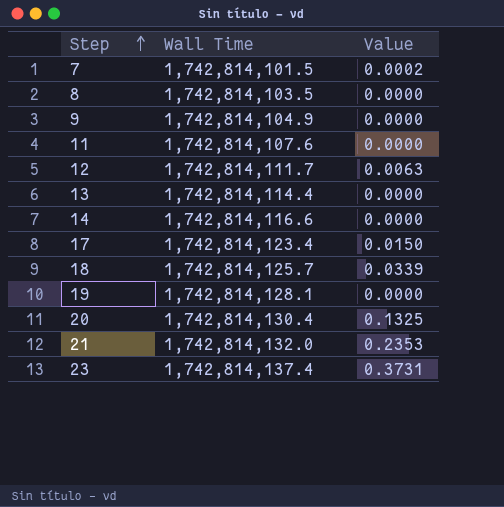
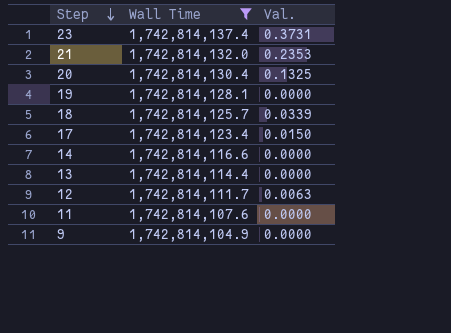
filter: none -> Wall Time >= 1,742,814,104.9
row order: Step ascending -> Step descending
column name: Value -> Val.

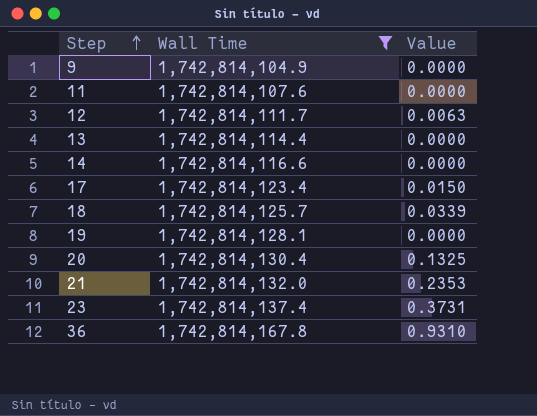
row order: Step descending -> Step ascending
column name: Val. -> Value
row 36: none -> 1,742,814,167.8 | 0.9310

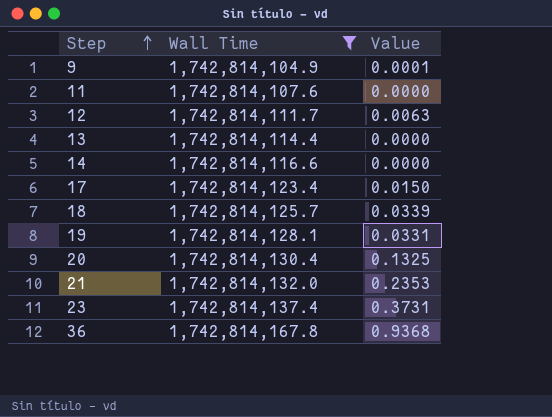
9 | Value: 0.0000 -> 0.0001
19 | Value: 0.0000 -> 0.0331
36 | Value: 0.9310 -> 0.9368

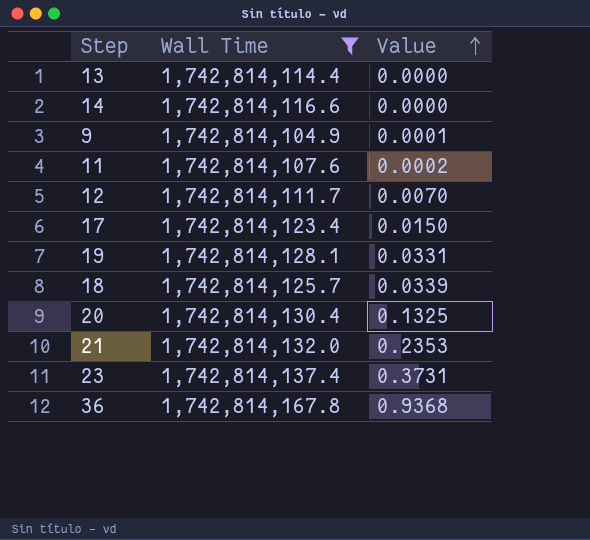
row order: Step ascending -> Value ascending
11 | Value: 0.0000 -> 0.0002
12 | Value: 0.0063 -> 0.0070

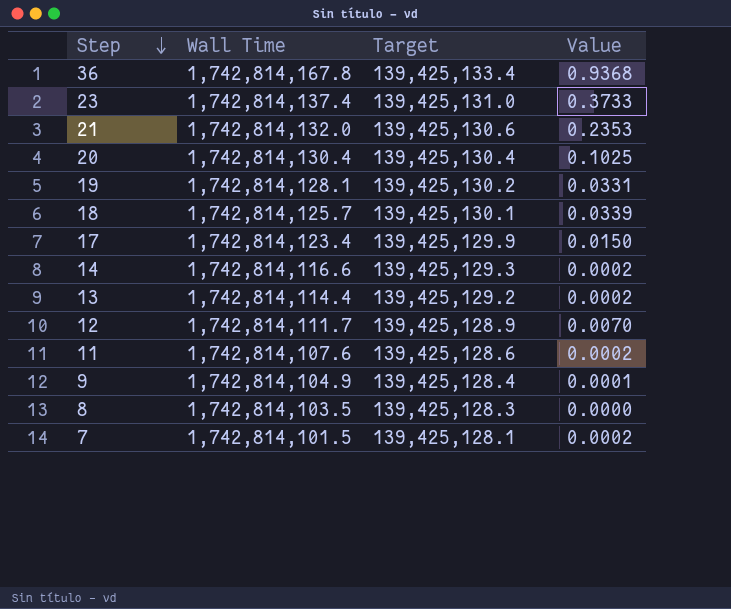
filter: Wall Time >= 1,742,814,104.9 -> none
row order: Value ascending -> Step descending
column Target | formula: none -> [Wall Time] * 0.08
23 | Value: 0.3731 -> 0.3733
20 | Value: 0.1325 -> 0.1025
14 | Value: 0.0000 -> 0.0002
13 | Value: 0.0000 -> 0.0002

